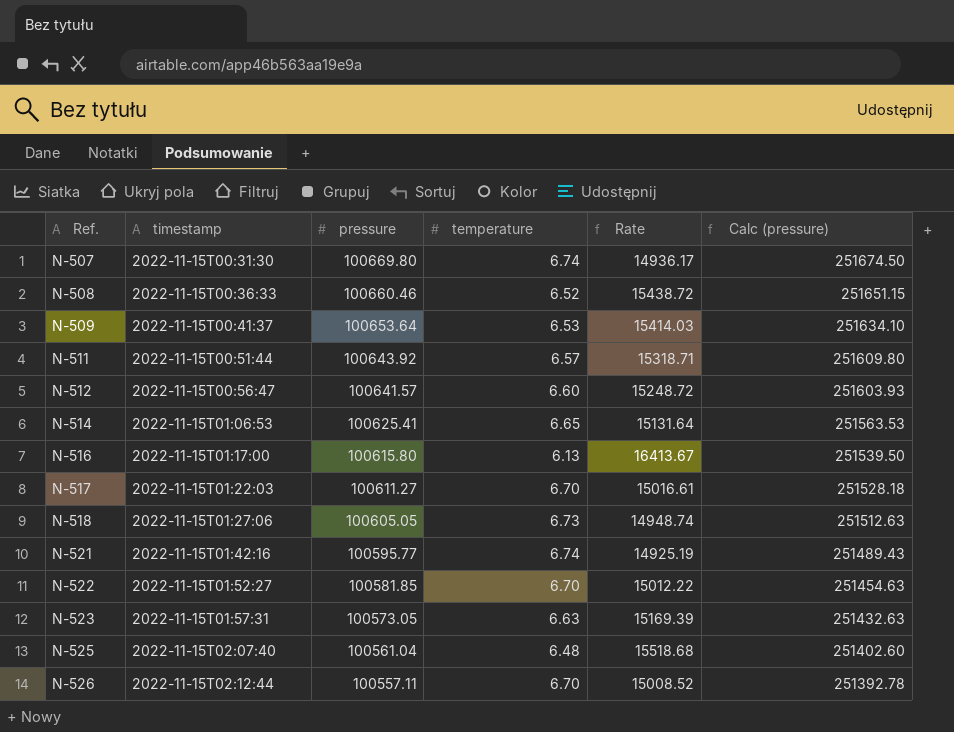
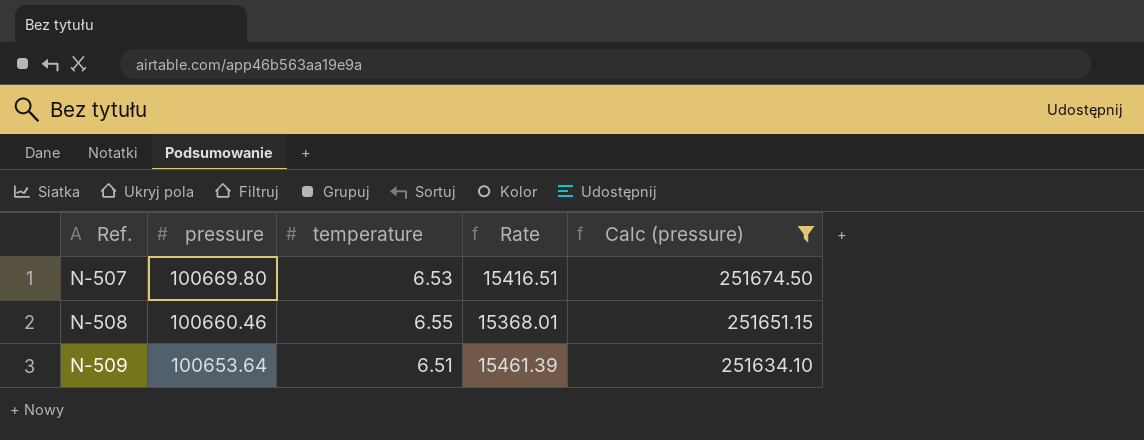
filter: none -> Calc (pressure) >= 251634.10
column timestamp | position: 2 -> none
N-507 | temperature: 6.74 -> 6.53
N-507 | Rate: 14936.17 -> 15416.51
N-508 | temperature: 6.52 -> 6.55
N-508 | Rate: 15438.72 -> 15368.01
N-509 | temperature: 6.53 -> 6.51
N-509 | Rate: 15414.03 -> 15461.39

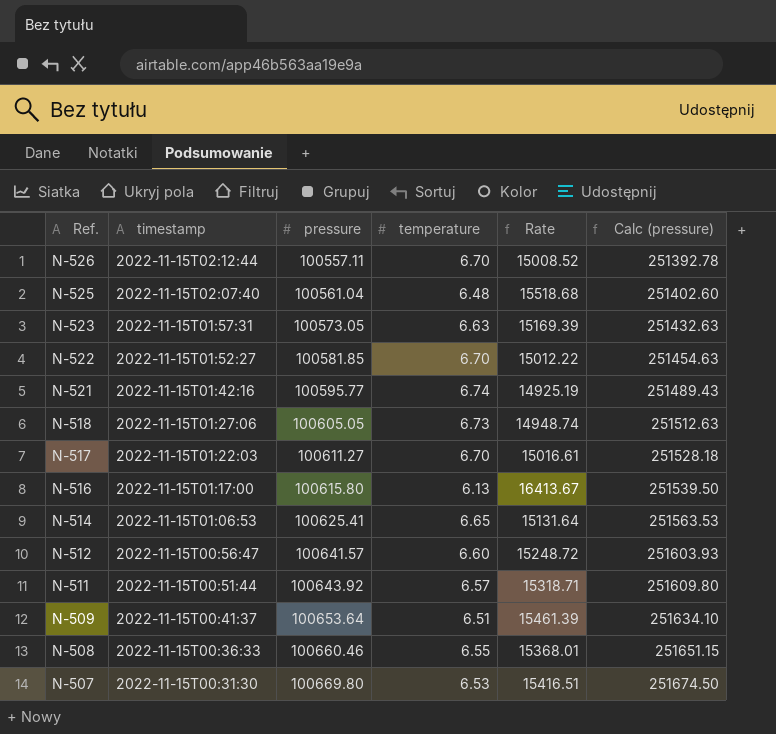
filter: Calc (pressure) >= 251634.10 -> none
row order: Ref. ascending -> Ref. descending
column timestamp | position: none -> 2

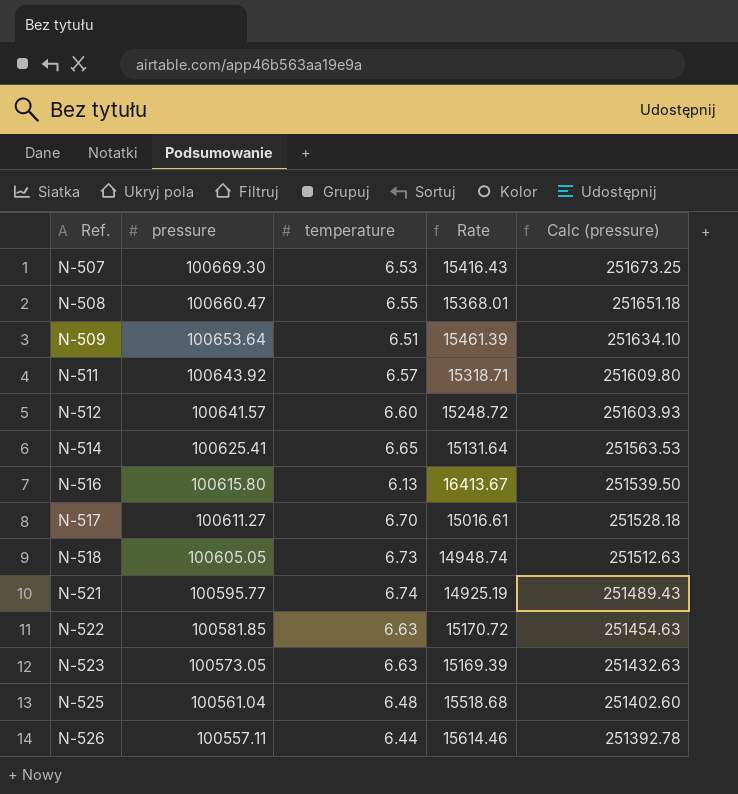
row order: Ref. descending -> Ref. ascending
column timestamp | position: 2 -> none
N-507 | pressure: 100669.80 -> 100669.30
N-507 | Rate: 15416.51 -> 15416.43
N-507 | Calc (pressure): 251674.50 -> 251673.25
N-508 | pressure: 100660.46 -> 100660.47
N-508 | Calc (pressure): 251651.15 -> 251651.18
N-522 | temperature: 6.70 -> 6.63
N-522 | Rate: 15012.22 -> 15170.72
N-526 | temperature: 6.70 -> 6.44
N-526 | Rate: 15008.52 -> 15614.46

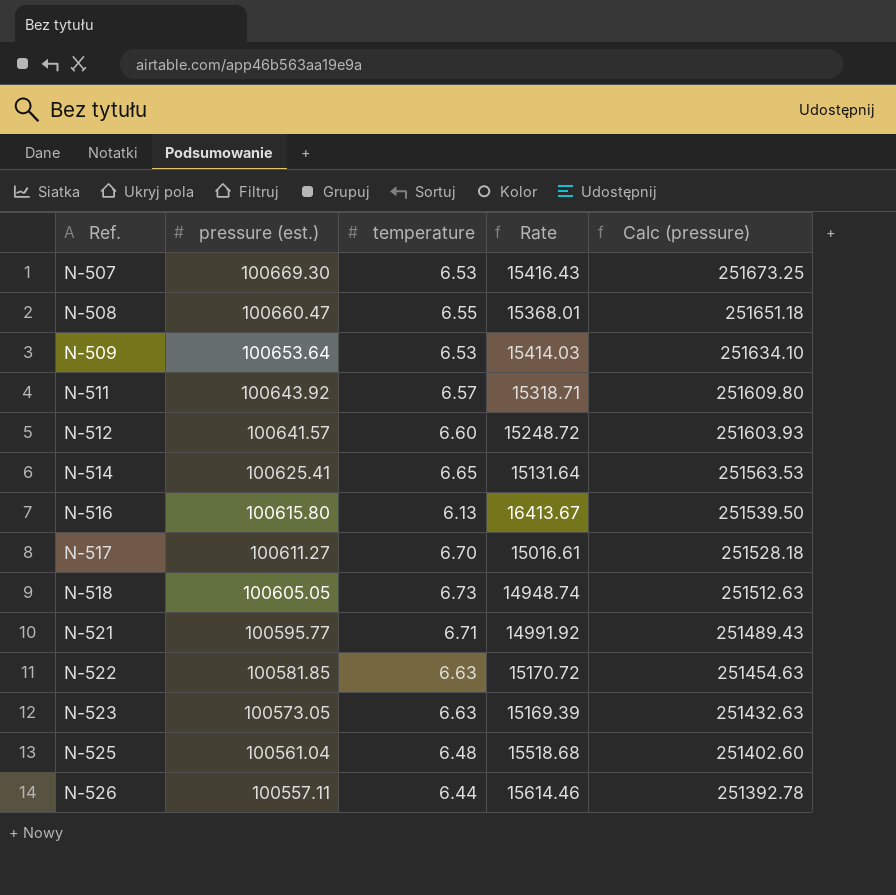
column name: pressure -> pressure (est.)
N-509 | temperature: 6.51 -> 6.53
N-509 | Rate: 15461.39 -> 15414.03
N-521 | temperature: 6.74 -> 6.71
N-521 | Rate: 14925.19 -> 14991.92

